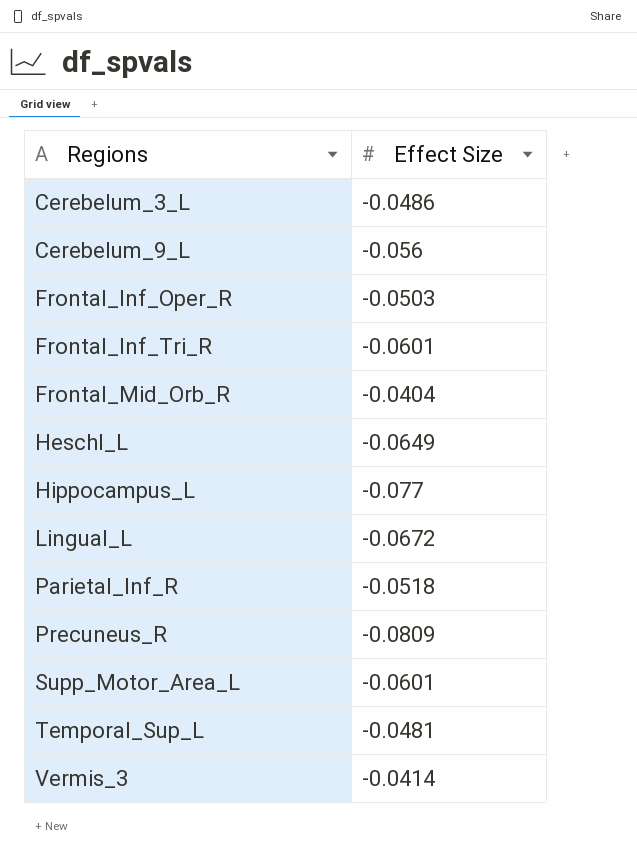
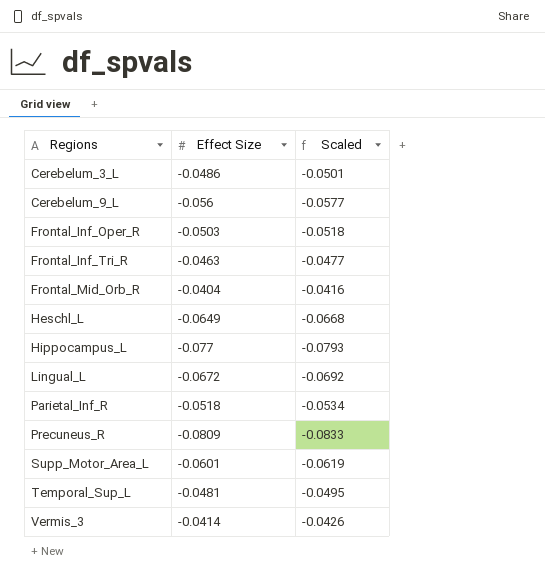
column Scaled | formula: none -> [Effect Size] * 1.03
Frontal_Inf_Tri_R | Effect Size: -0.0601 -> -0.0463

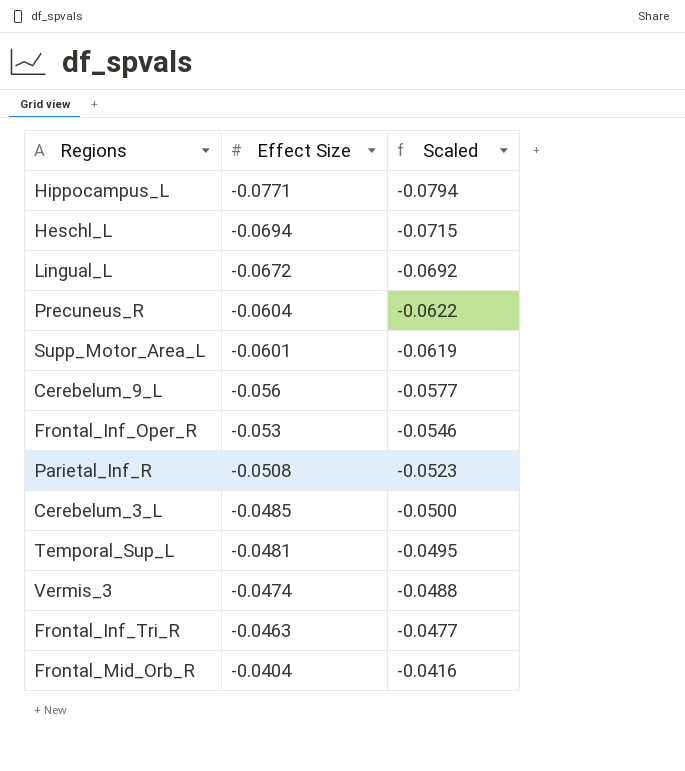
row order: Regions ascending -> Effect Size ascending
Hippocampus_L | Effect Size: -0.077 -> -0.0771
Hippocampus_L | Scaled: -0.0793 -> -0.0794
Heschl_L | Effect Size: -0.0649 -> -0.0694
Heschl_L | Scaled: -0.0668 -> -0.0715
Precuneus_R | Effect Size: -0.0809 -> -0.0604
Precuneus_R | Scaled: -0.0833 -> -0.0622
Frontal_Inf_Oper_R | Effect Size: -0.0503 -> -0.053
Frontal_Inf_Oper_R | Scaled: -0.0518 -> -0.0546
Parietal_Inf_R | Effect Size: -0.0518 -> -0.0508
Parietal_Inf_R | Scaled: -0.0534 -> -0.0523
Cerebelum_3_L | Effect Size: -0.0486 -> -0.0485
Cerebelum_3_L | Scaled: -0.0501 -> -0.0500
Vermis_3 | Effect Size: -0.0414 -> -0.0474
Vermis_3 | Scaled: -0.0426 -> -0.0488

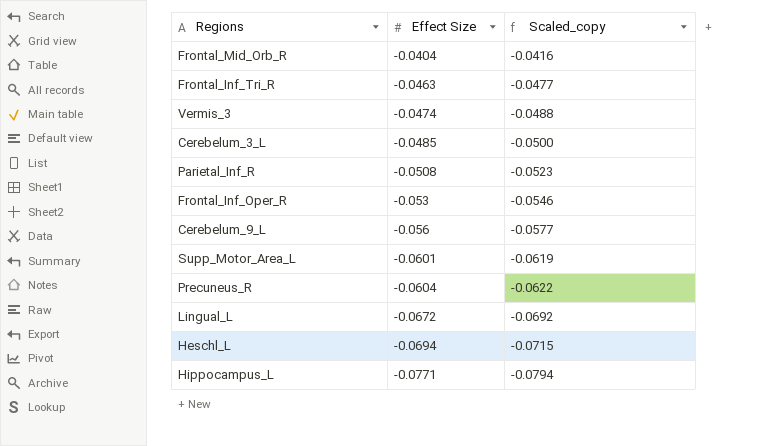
row order: Effect Size ascending -> Effect Size descending
column name: Scaled -> Scaled_copy
row Temporal_Sup_L: -0.0481 | -0.0495 -> none

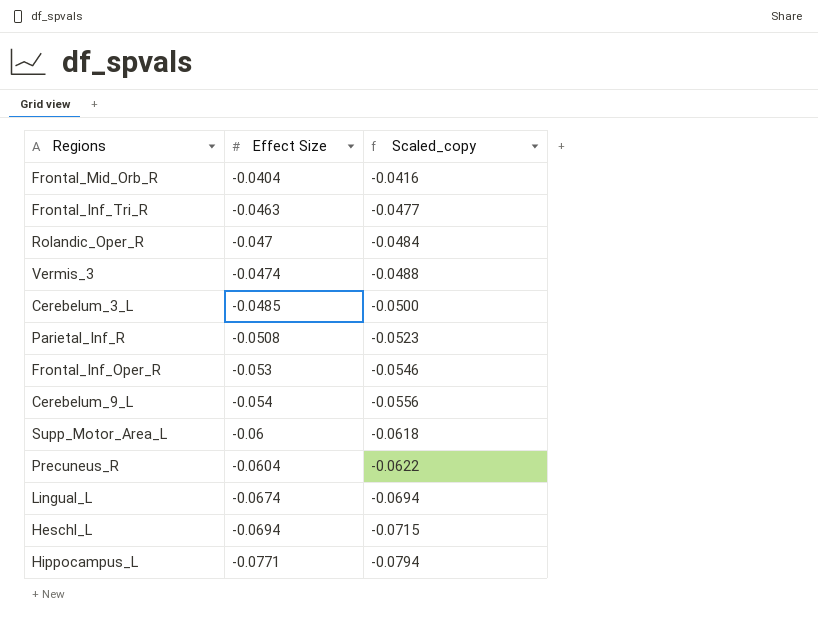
row Rolandic_Oper_R: none -> -0.047 | -0.0484
Cerebelum_9_L | Effect Size: -0.056 -> -0.054
Cerebelum_9_L | Scaled_copy: -0.0577 -> -0.0556
Supp_Motor_Area_L | Effect Size: -0.0601 -> -0.06
Supp_Motor_Area_L | Scaled_copy: -0.0619 -> -0.0618
Lingual_L | Effect Size: -0.0672 -> -0.0674
Lingual_L | Scaled_copy: -0.0692 -> -0.0694

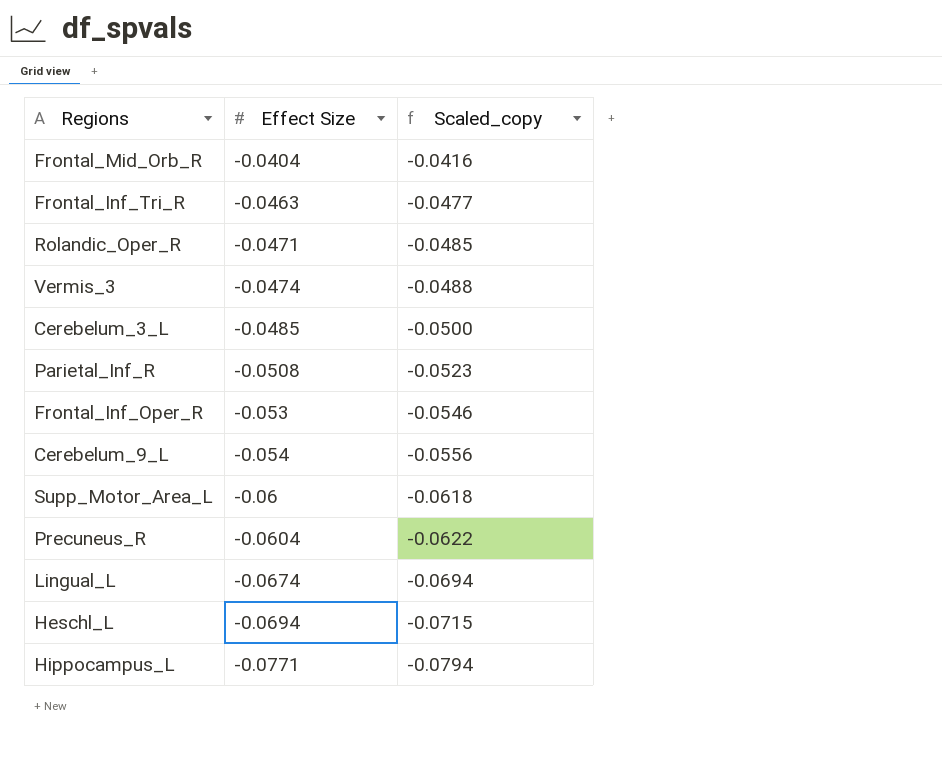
Rolandic_Oper_R | Effect Size: -0.047 -> -0.0471
Rolandic_Oper_R | Scaled_copy: -0.0484 -> -0.0485

